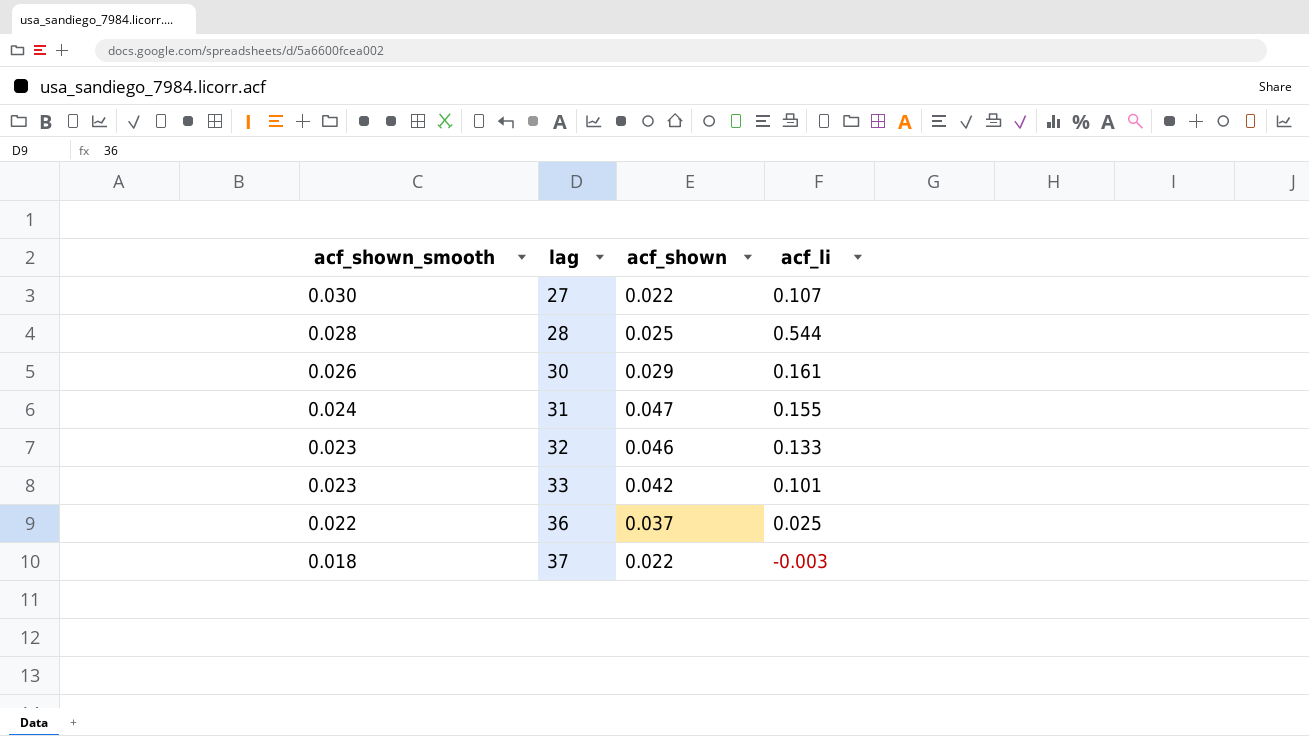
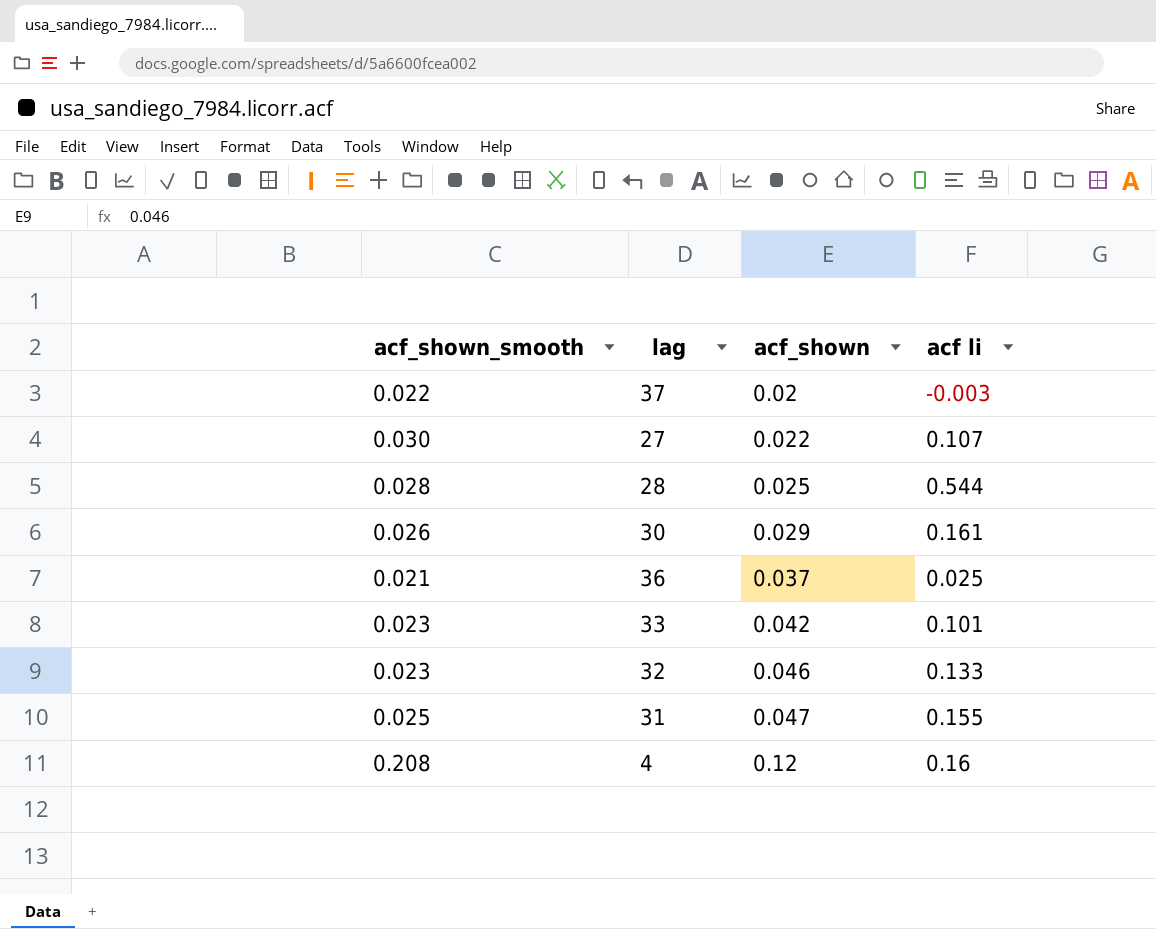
row order: acf_shown_smooth descending -> acf_shown ascending
column name: acf_li -> acf li
37 | acf_shown_smooth: 0.018 -> 0.022
37 | acf_shown: 0.022 -> 0.02
36 | acf_shown_smooth: 0.022 -> 0.021
31 | acf_shown_smooth: 0.024 -> 0.025
row 4: none -> 0.208 | 0.12 | 0.16

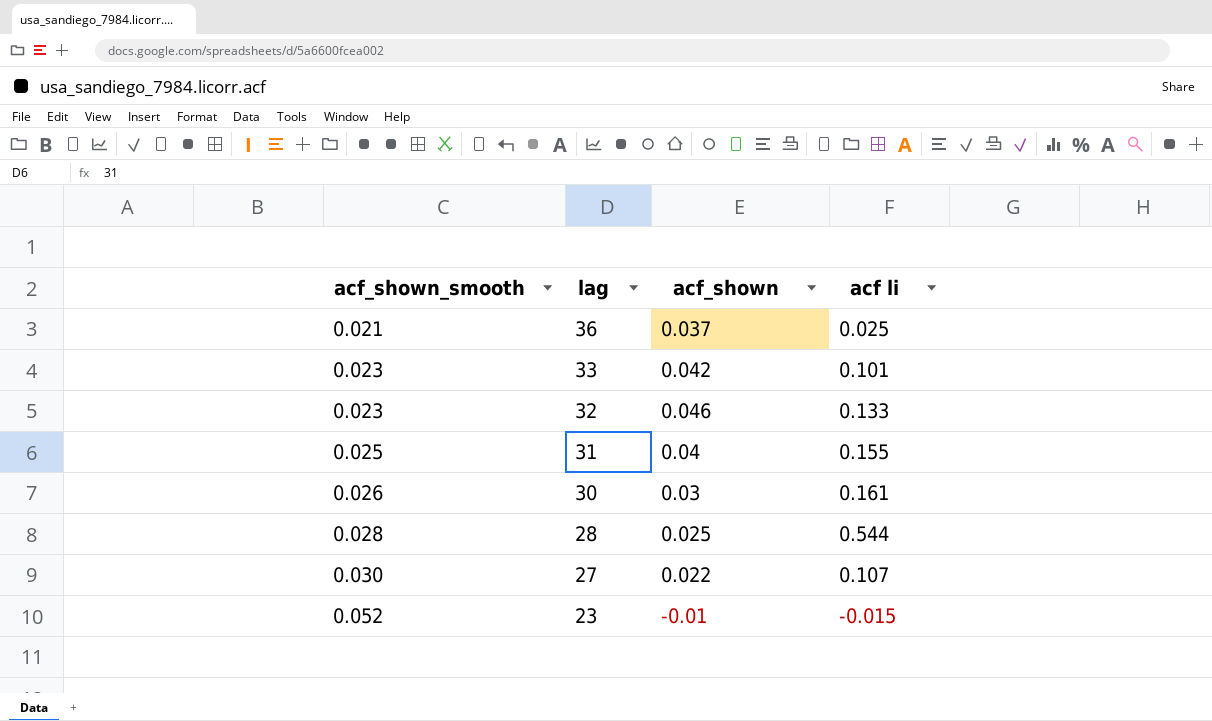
row order: acf_shown ascending -> acf_shown_smooth ascending
row 37: 0.022 | 0.02 | -0.003 -> none
row 4: 0.208 | 0.12 | 0.16 -> none
31 | acf_shown: 0.047 -> 0.04
30 | acf_shown: 0.029 -> 0.03
row 23: none -> 0.052 | -0.01 | -0.015

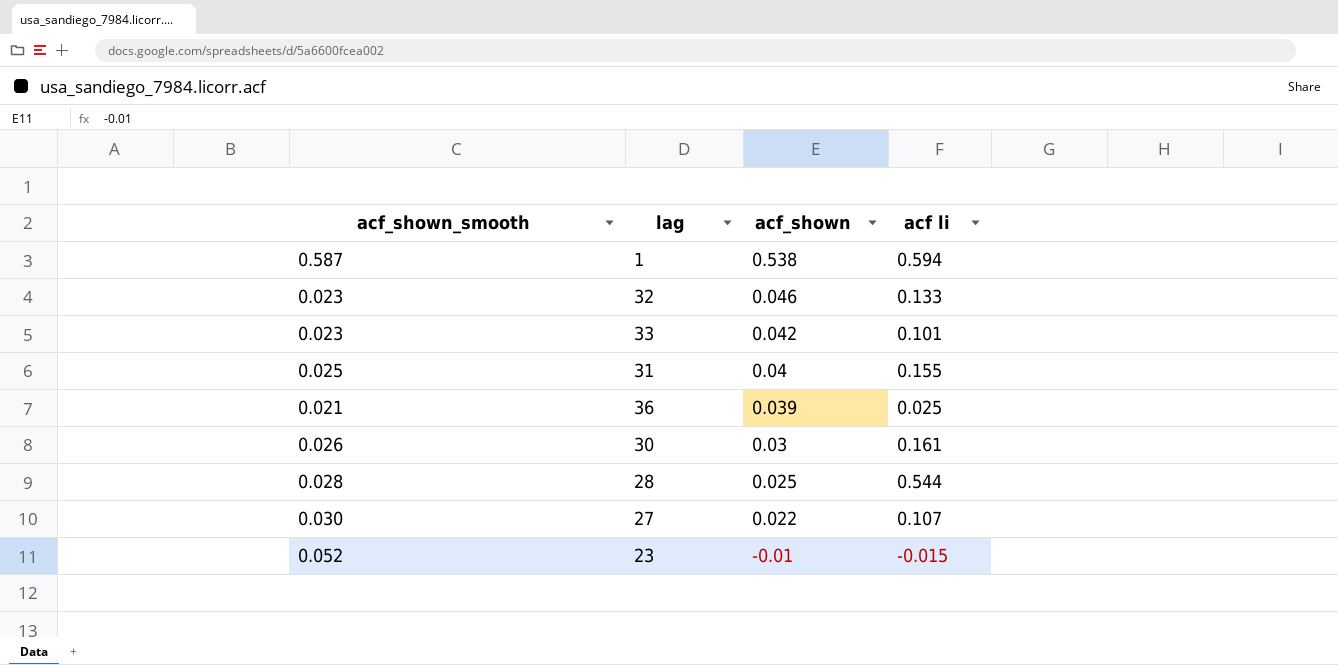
row order: acf_shown_smooth ascending -> acf_shown descending
row 1: none -> 0.587 | 0.538 | 0.594
36 | acf_shown: 0.037 -> 0.039

